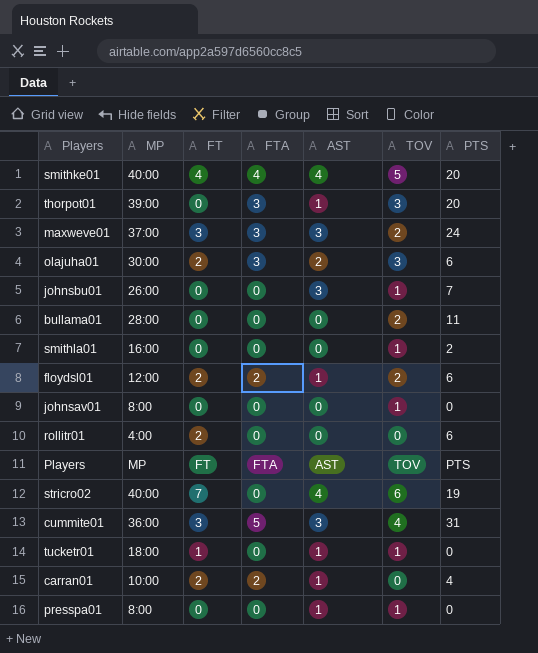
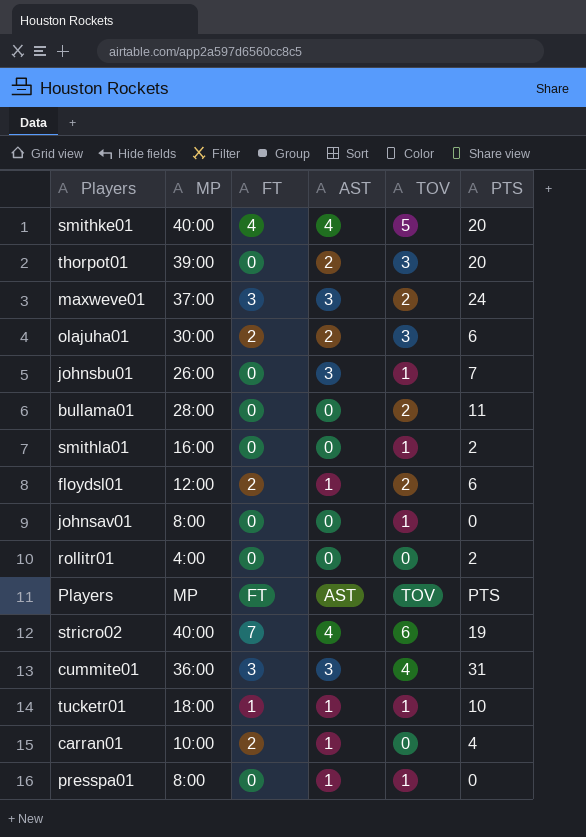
column FTA | position: 4 -> none
thorpot01 | AST: 1 -> 2
rollitr01 | FT: 2 -> 0
rollitr01 | PTS: 6 -> 2
tucketr01 | PTS: 0 -> 10

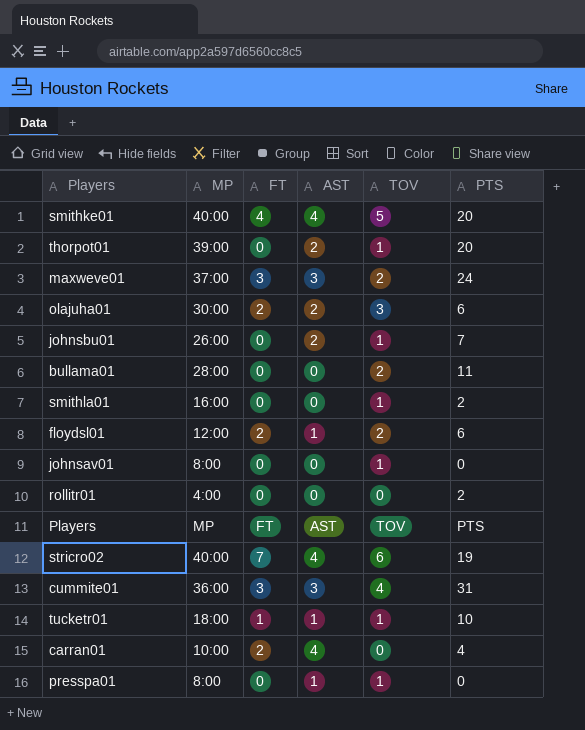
thorpot01 | TOV: 3 -> 1
johnsbu01 | AST: 3 -> 2
carran01 | AST: 1 -> 4

